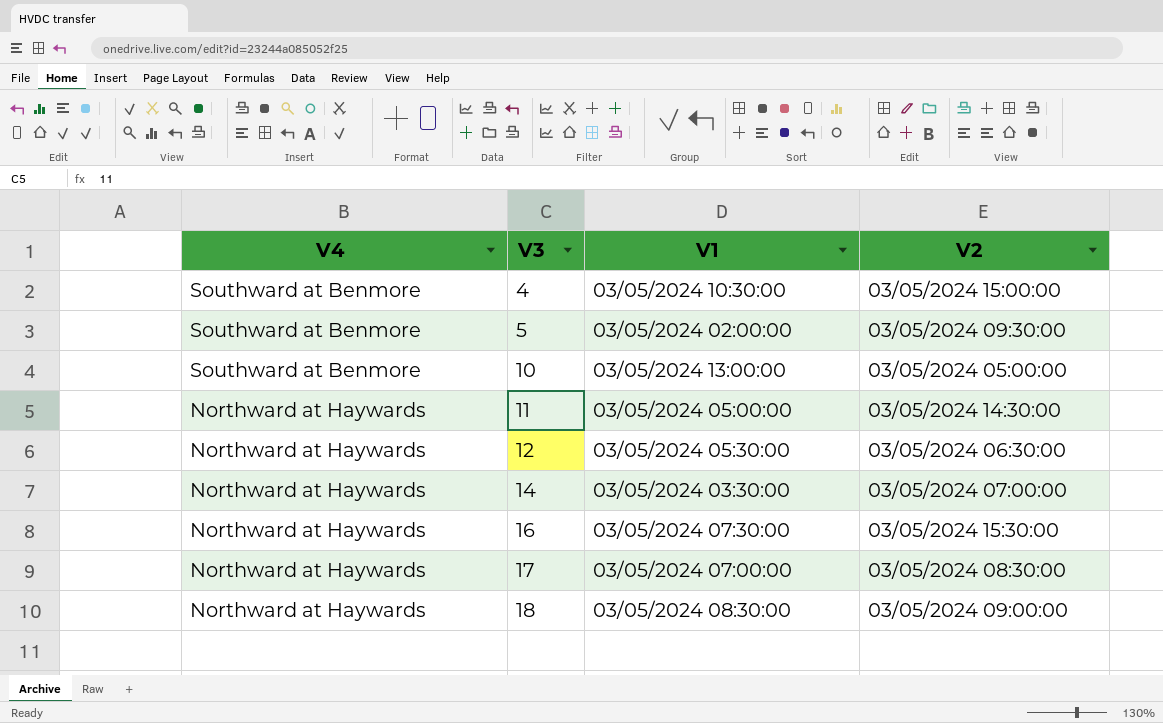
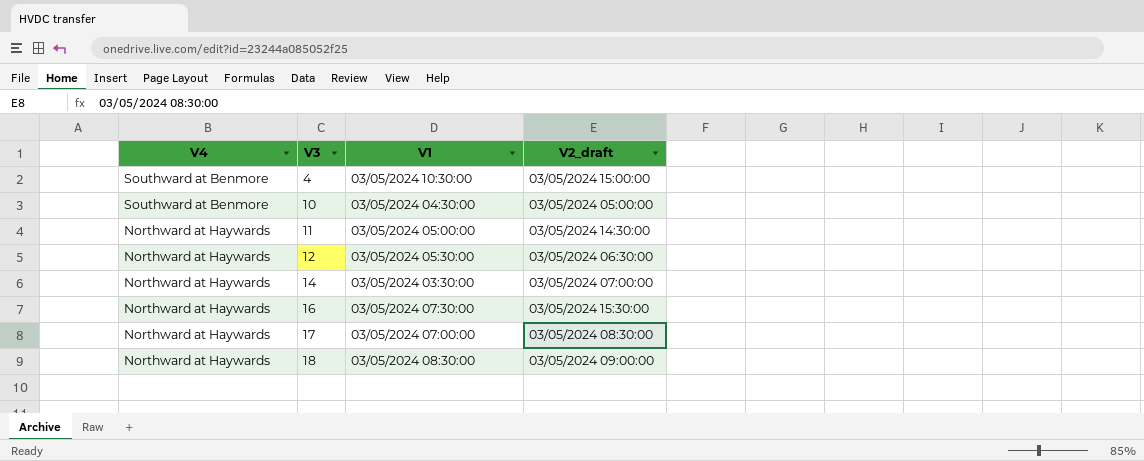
column name: V2 -> V2_draft
row 5: Southward at Benmore | 03/05/2024 02:00:00 | 03/05/2024 09:30:00 -> none
10 | V1: 03/05/2024 13:00:00 -> 03/05/2024 04:30:00

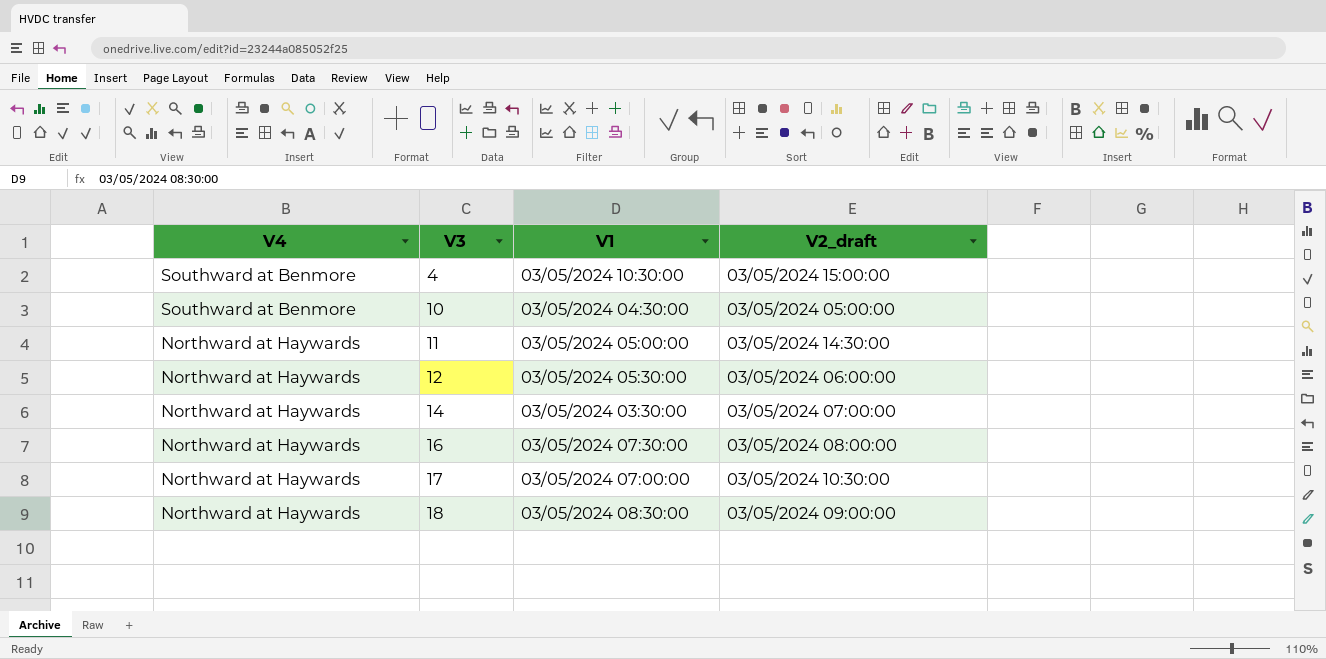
12 | V2_draft: 03/05/2024 06:30:00 -> 03/05/2024 06:00:00
16 | V2_draft: 03/05/2024 15:30:00 -> 03/05/2024 08:00:00
17 | V2_draft: 03/05/2024 08:30:00 -> 03/05/2024 10:30:00

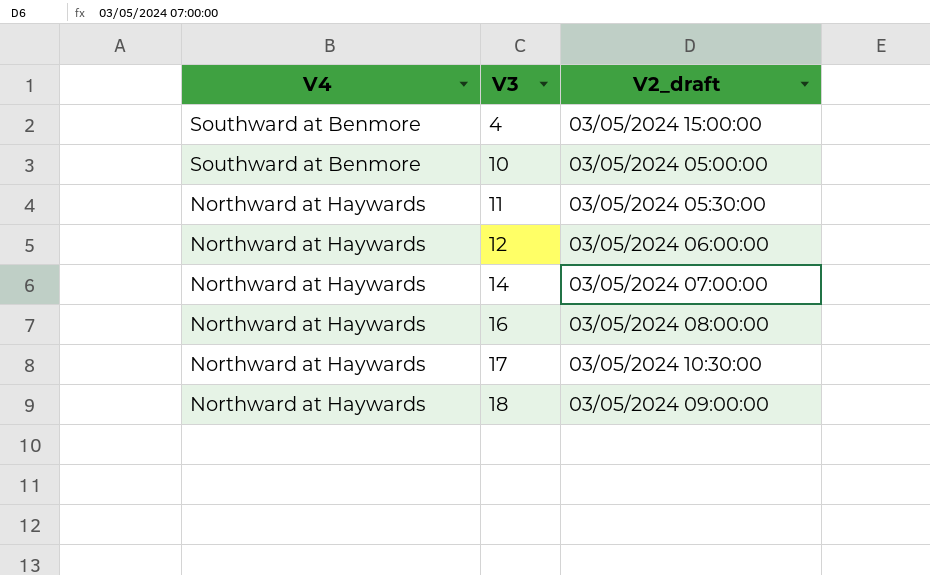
column V1 | position: 3 -> none
11 | V2_draft: 03/05/2024 14:30:00 -> 03/05/2024 05:30:00

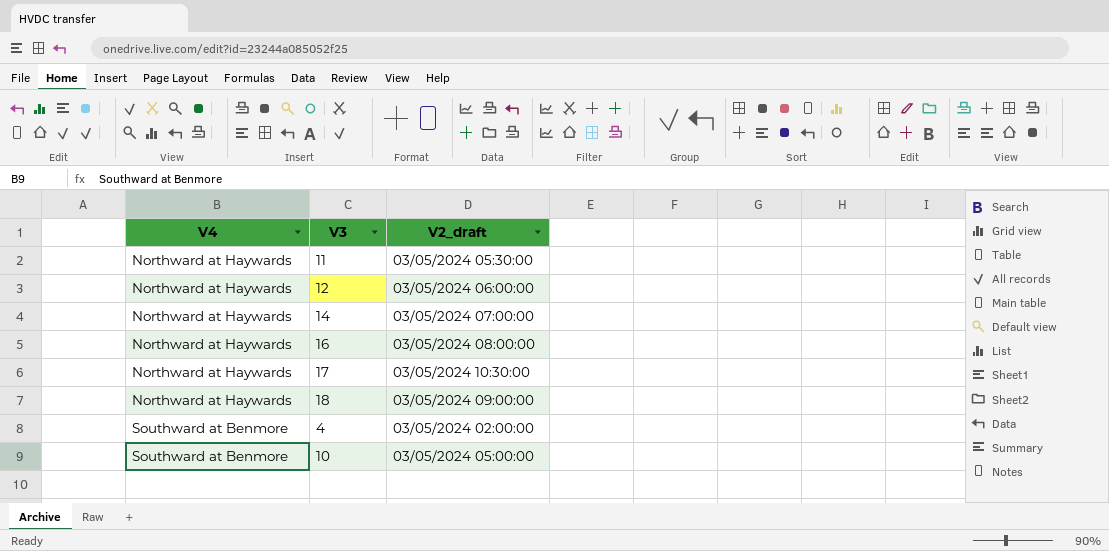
row order: V4 descending -> V4 ascending
4 | V2_draft: 03/05/2024 15:00:00 -> 03/05/2024 02:00:00

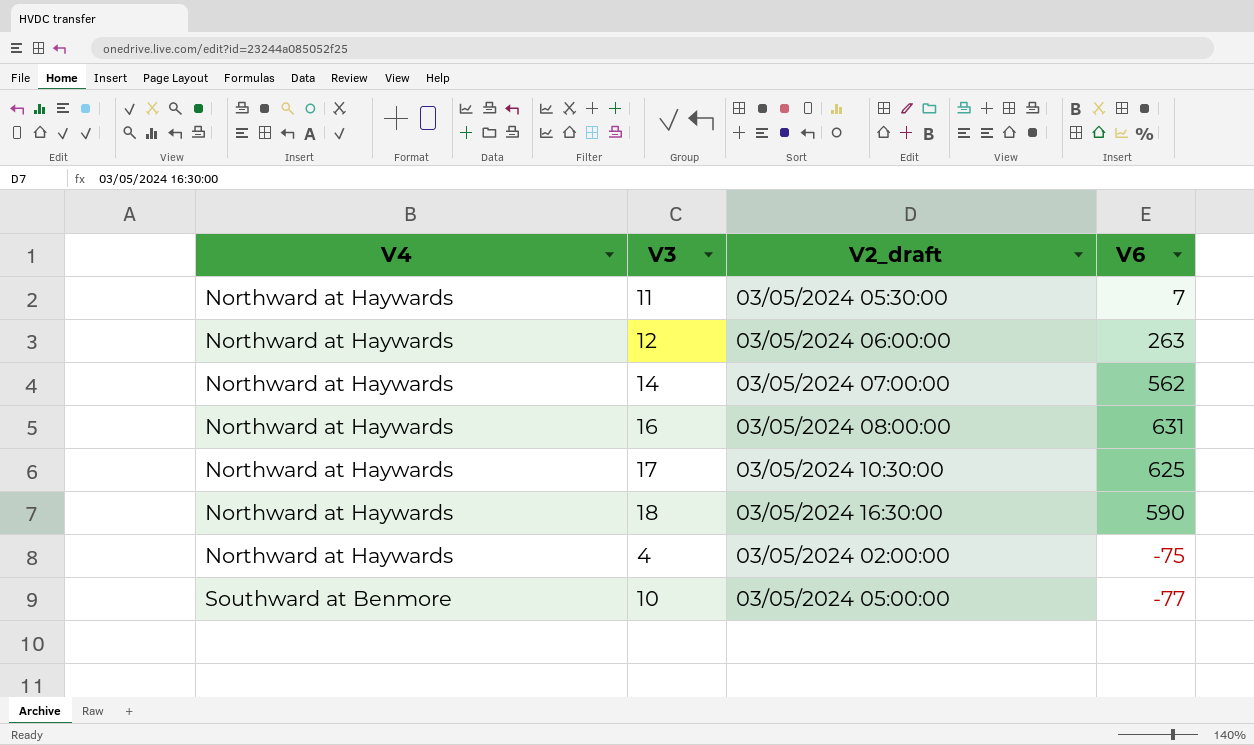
column V6 | position: none -> 4
18 | V2_draft: 03/05/2024 09:00:00 -> 03/05/2024 16:30:00
4 | V4: Southward at Benmore -> Northward at Haywards

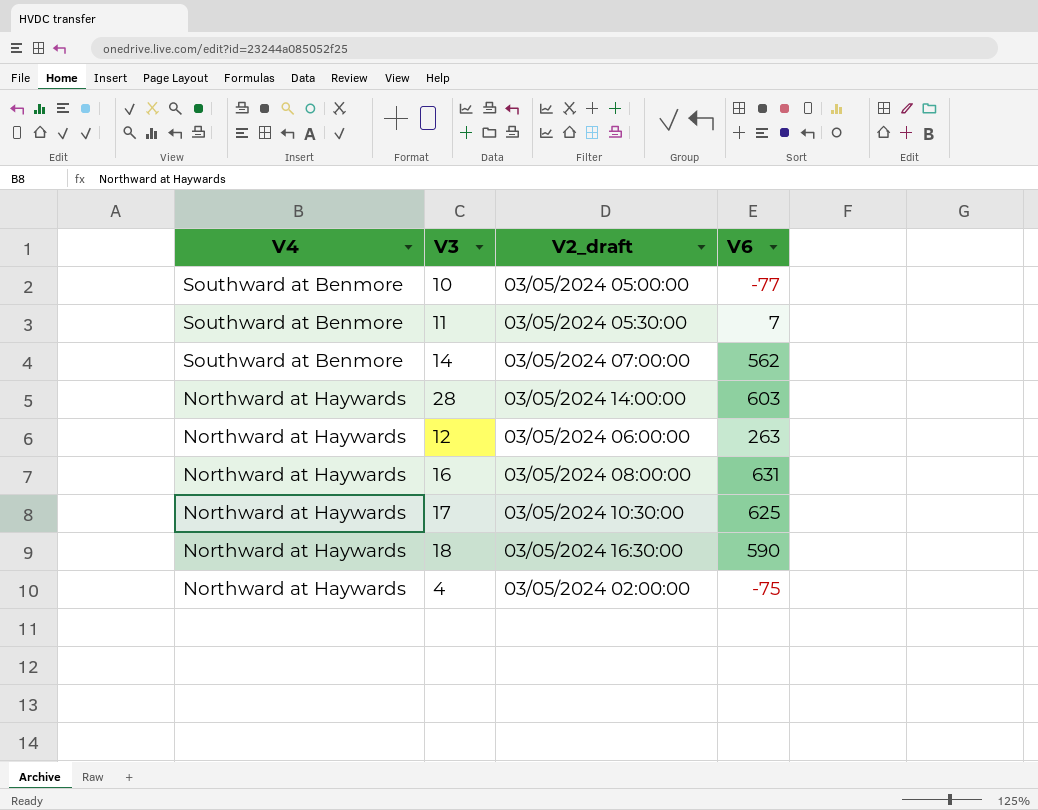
row order: V4 ascending -> V4 descending
11 | V4: Northward at Haywards -> Southward at Benmore
14 | V4: Northward at Haywards -> Southward at Benmore
row 28: none -> Northward at Haywards | 03/05/2024 14:00:00 | 603

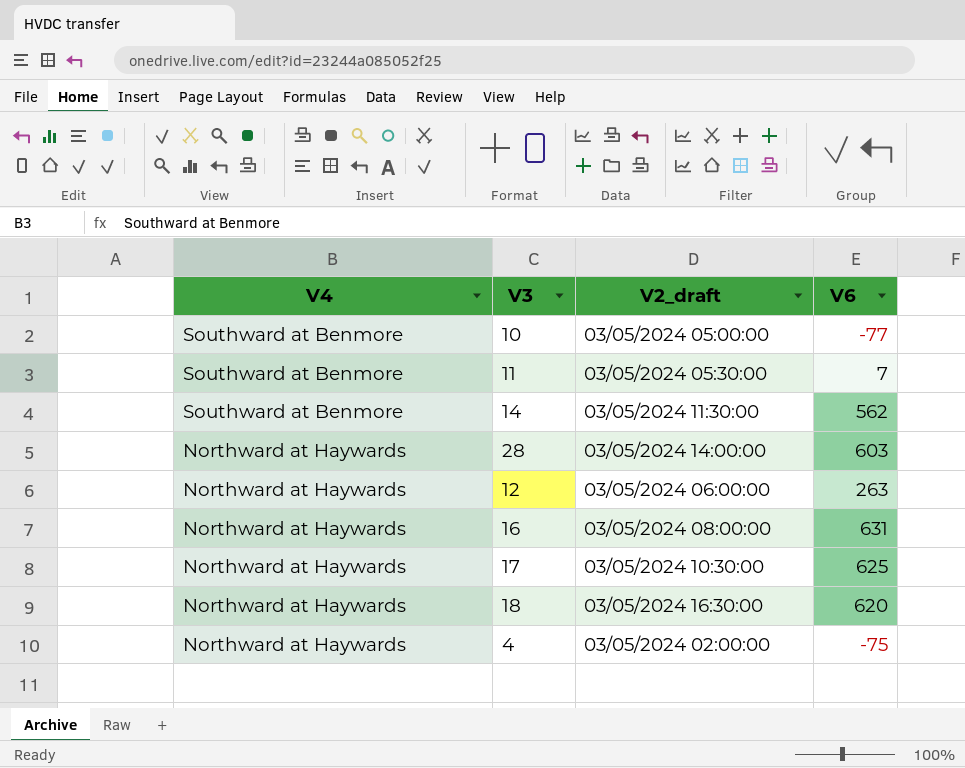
14 | V2_draft: 03/05/2024 07:00:00 -> 03/05/2024 11:30:00
18 | V6: 590 -> 620

